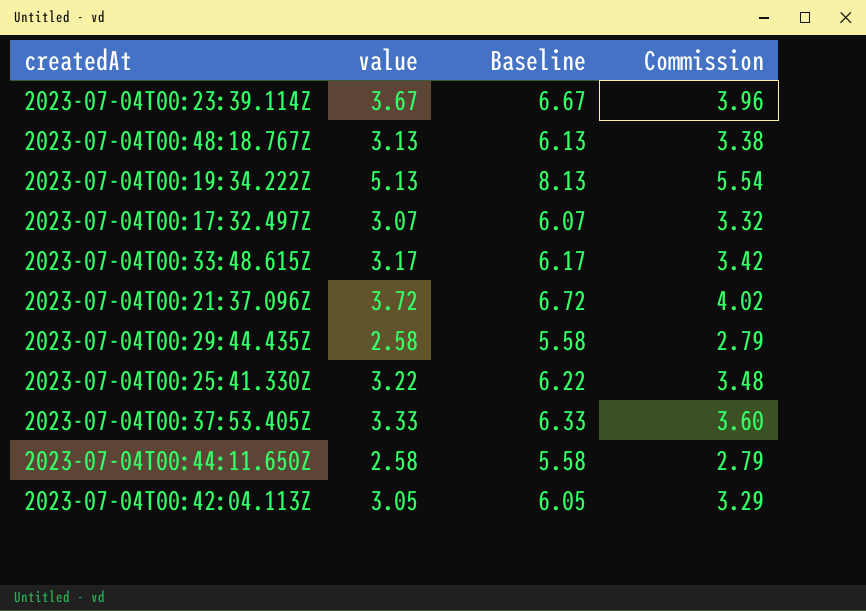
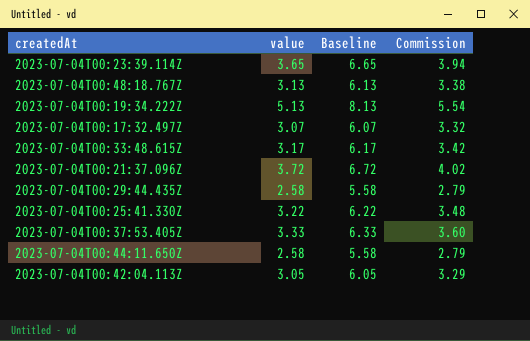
2023-07-04T00:23:39.114Z | value: 3.67 -> 3.65
2023-07-04T00:23:39.114Z | Baseline: 6.67 -> 6.65
2023-07-04T00:23:39.114Z | Commission: 3.96 -> 3.94

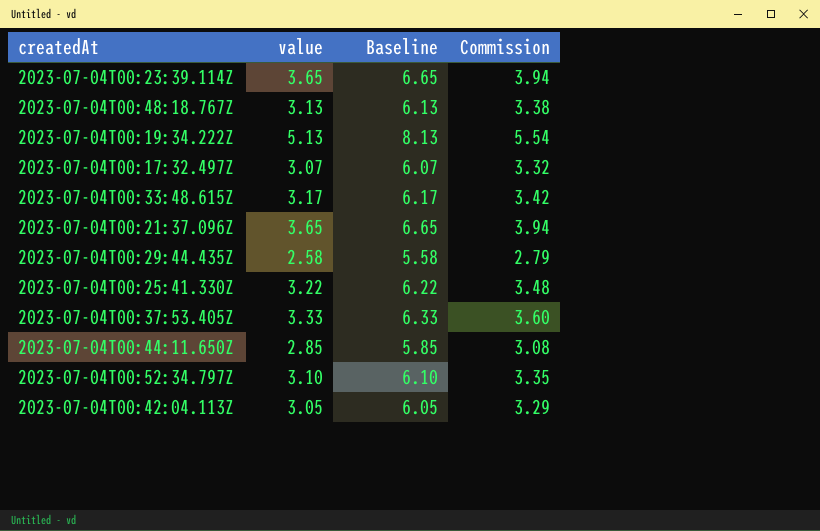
2023-07-04T00:21:37.096Z | value: 3.72 -> 3.65
2023-07-04T00:21:37.096Z | Baseline: 6.72 -> 6.65
2023-07-04T00:21:37.096Z | Commission: 4.02 -> 3.94
2023-07-04T00:44:11.650Z | value: 2.58 -> 2.85
2023-07-04T00:44:11.650Z | Baseline: 5.58 -> 5.85
2023-07-04T00:44:11.650Z | Commission: 2.79 -> 3.08
row 2023-07-04T00:52:34.797Z: none -> 3.10 | 6.10 | 3.35

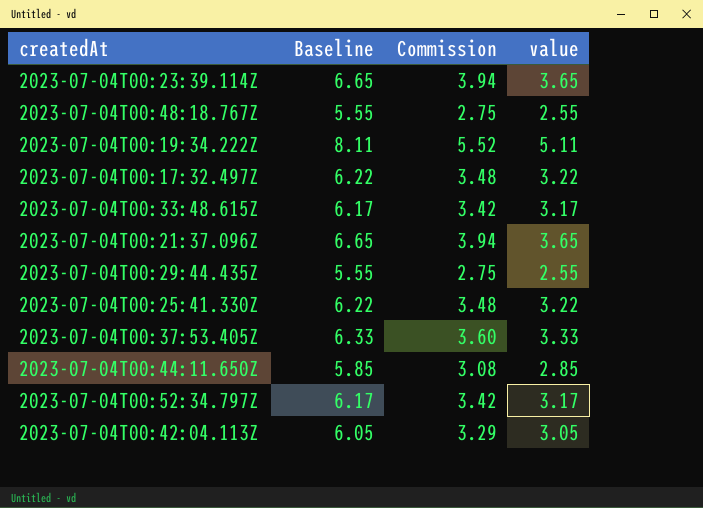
column value | position: 2 -> 4
2023-07-04T00:48:18.767Z | Baseline: 6.13 -> 5.55
2023-07-04T00:48:18.767Z | Commission: 3.38 -> 2.75
2023-07-04T00:48:18.767Z | value: 3.13 -> 2.55
2023-07-04T00:19:34.222Z | Baseline: 8.13 -> 8.11
2023-07-04T00:19:34.222Z | Commission: 5.54 -> 5.52
2023-07-04T00:19:34.222Z | value: 5.13 -> 5.11
2023-07-04T00:17:32.497Z | Baseline: 6.07 -> 6.22
2023-07-04T00:17:32.497Z | Commission: 3.32 -> 3.48
2023-07-04T00:17:32.497Z | value: 3.07 -> 3.22
2023-07-04T00:29:44.435Z | Baseline: 5.58 -> 5.55
2023-07-04T00:29:44.435Z | Commission: 2.79 -> 2.75
2023-07-04T00:29:44.435Z | value: 2.58 -> 2.55
2023-07-04T00:52:34.797Z | Baseline: 6.10 -> 6.17
2023-07-04T00:52:34.797Z | Commission: 3.35 -> 3.42
2023-07-04T00:52:34.797Z | value: 3.10 -> 3.17

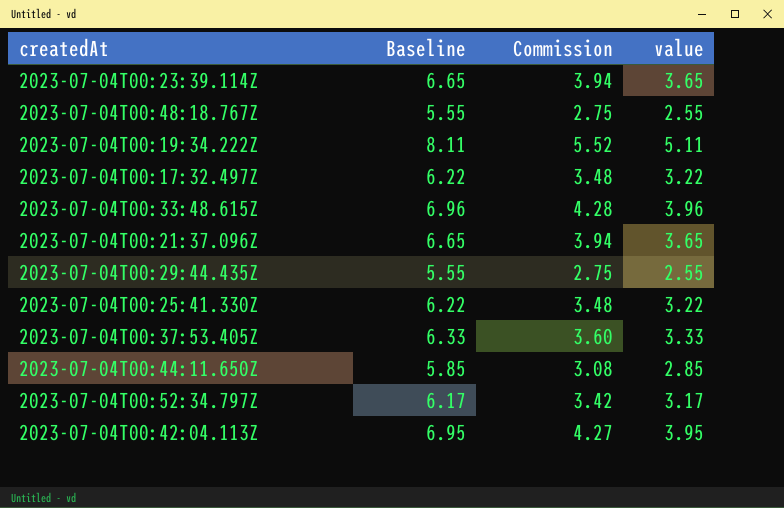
2023-07-04T00:33:48.615Z | Baseline: 6.17 -> 6.96
2023-07-04T00:33:48.615Z | Commission: 3.42 -> 4.28
2023-07-04T00:33:48.615Z | value: 3.17 -> 3.96
2023-07-04T00:42:04.113Z | Baseline: 6.05 -> 6.95
2023-07-04T00:42:04.113Z | Commission: 3.29 -> 4.27
2023-07-04T00:42:04.113Z | value: 3.05 -> 3.95

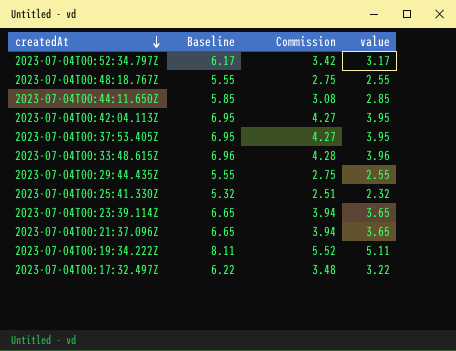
row order: none -> createdAt descending
2023-07-04T00:37:53.405Z | Baseline: 6.33 -> 6.95
2023-07-04T00:37:53.405Z | Commission: 3.60 -> 4.27
2023-07-04T00:37:53.405Z | value: 3.33 -> 3.95
2023-07-04T00:25:41.330Z | Baseline: 6.22 -> 5.32
2023-07-04T00:25:41.330Z | Commission: 3.48 -> 2.51
2023-07-04T00:25:41.330Z | value: 3.22 -> 2.32

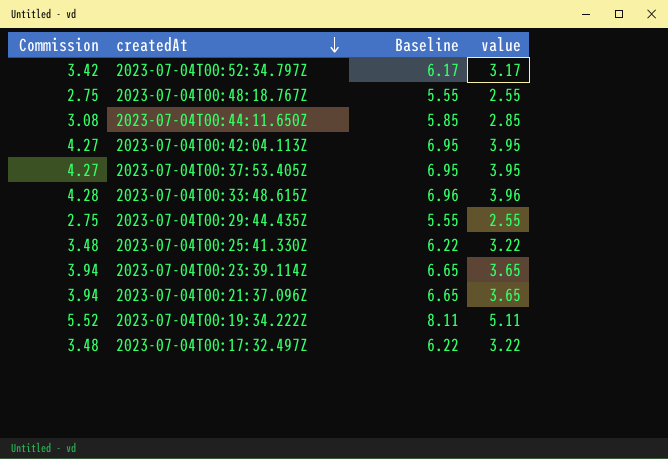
column Commission | position: 3 -> 1
2023-07-04T00:25:41.330Z | Commission: 2.51 -> 3.48
2023-07-04T00:25:41.330Z | Baseline: 5.32 -> 6.22
2023-07-04T00:25:41.330Z | value: 2.32 -> 3.22

